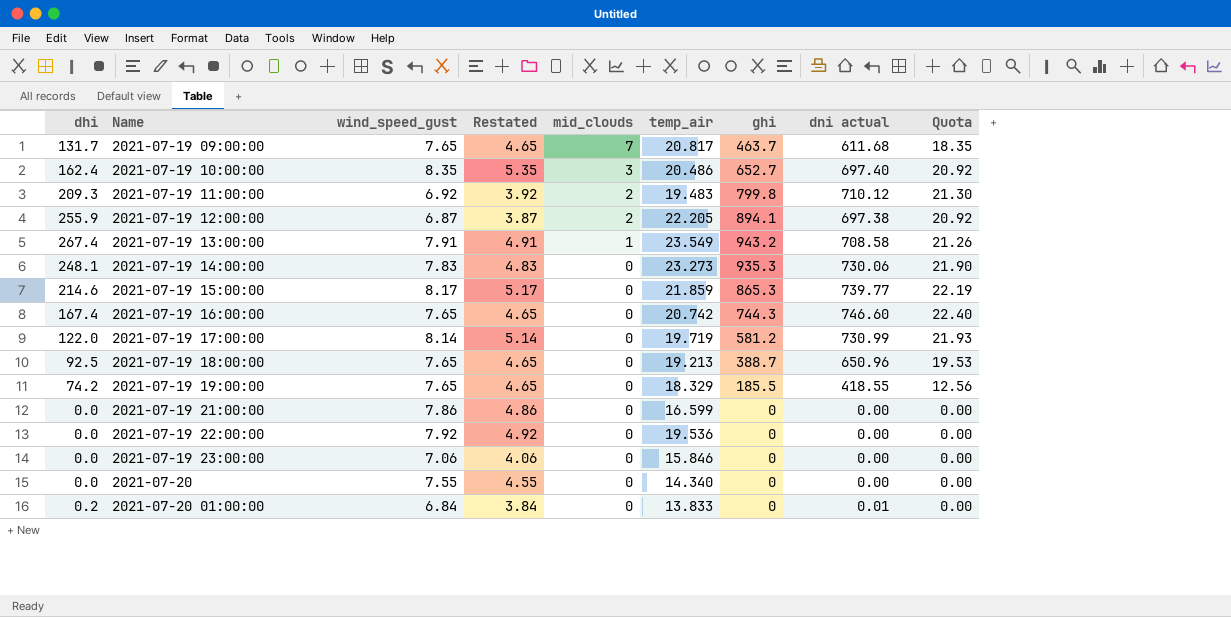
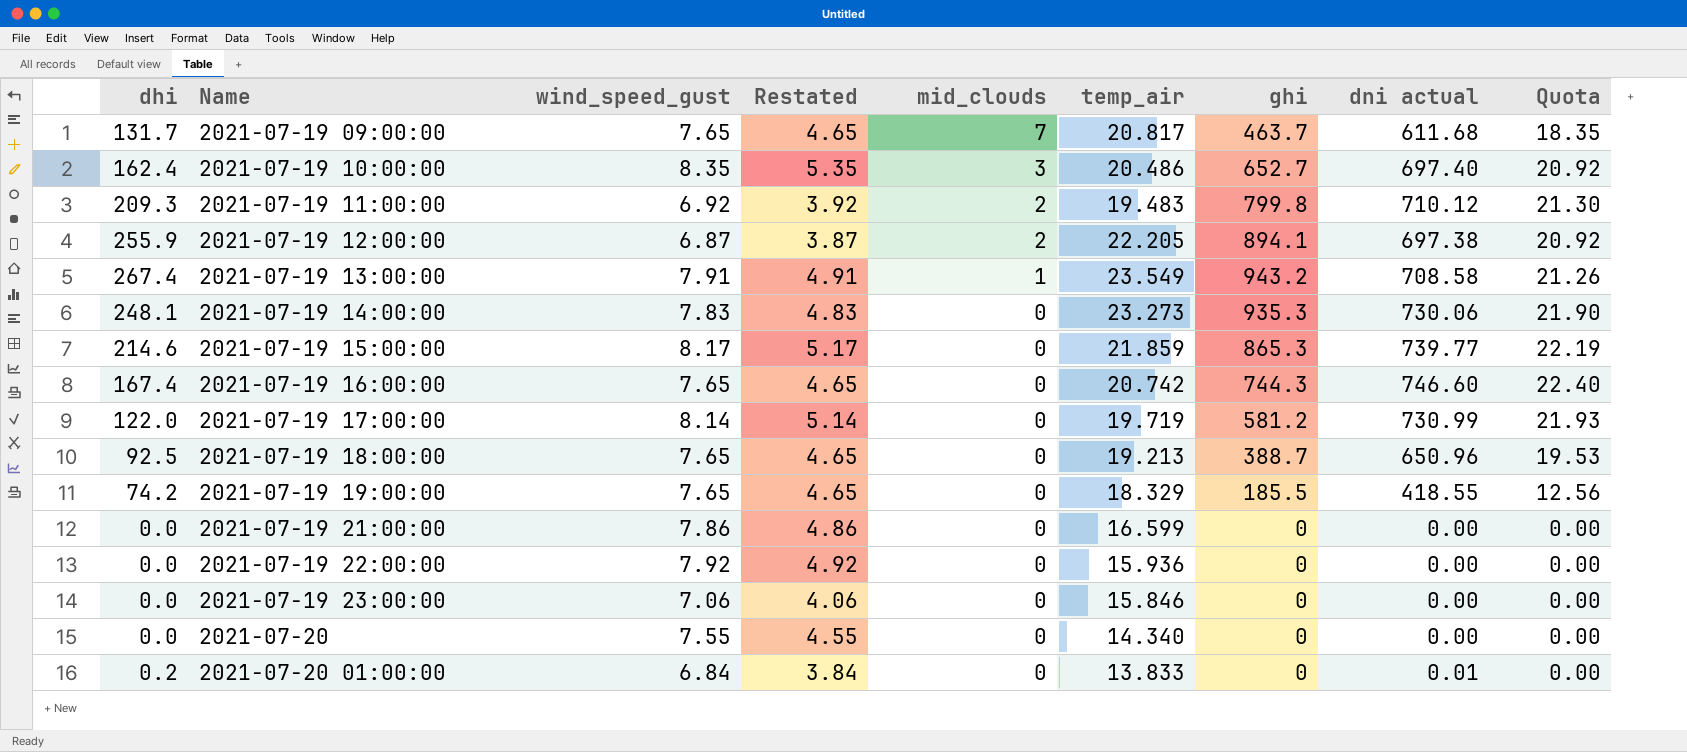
2021-07-19 22:00:00 | temp_air: 19.536 -> 15.936

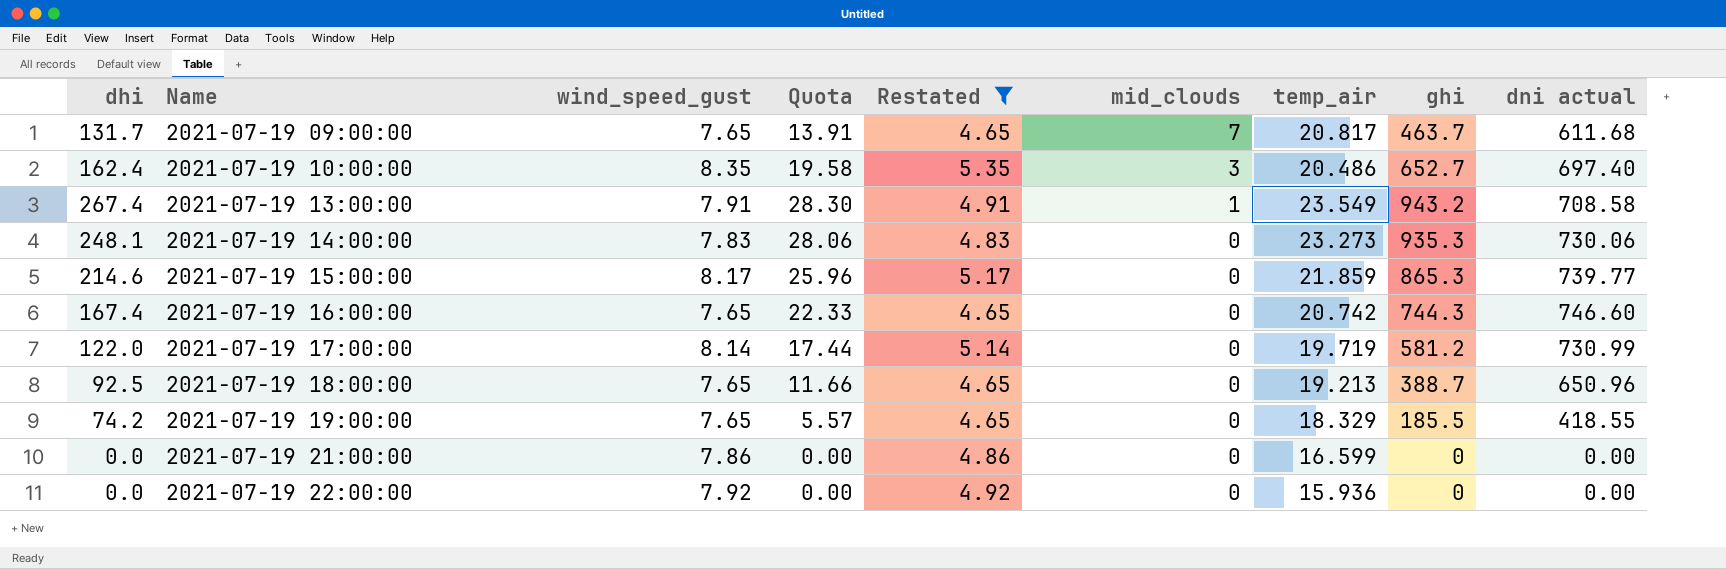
filter: none -> Restated >= 4.65
column Quota | formula: [dni actual] * 0.03 -> [ghi] * 0.03
column Quota | position: 9 -> 4

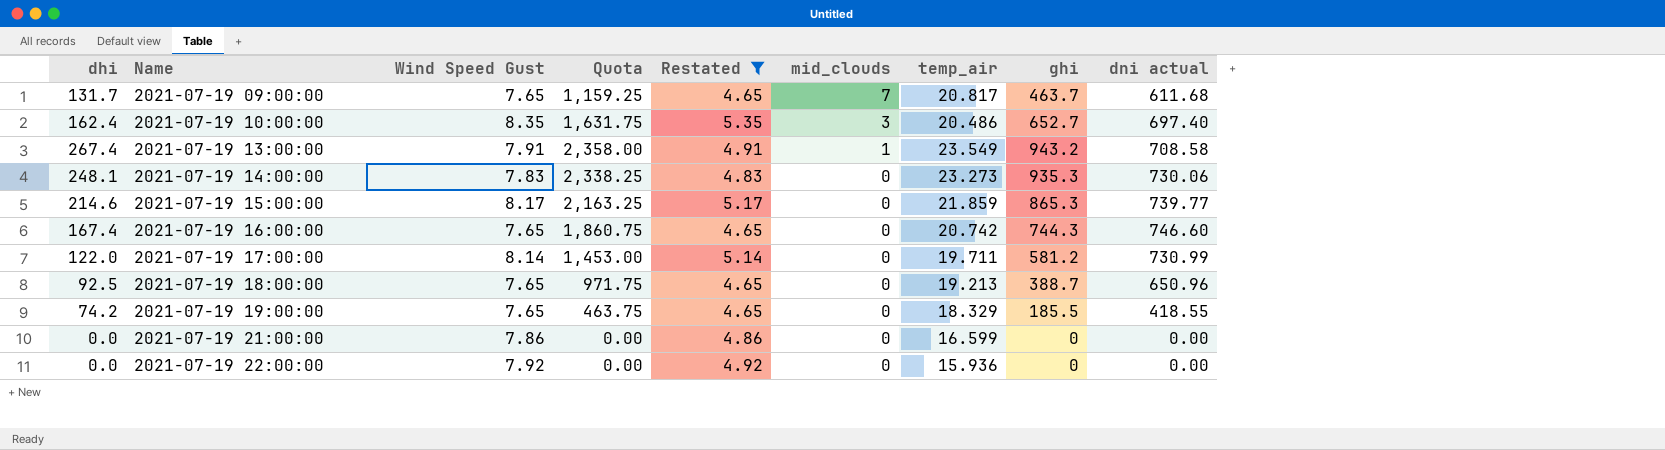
column name: wind_speed_gust -> Wind Speed Gust
column Quota | formula: [ghi] * 0.03 -> [ghi] * 2.5
2021-07-19 17:00:00 | temp_air: 19.719 -> 19.711

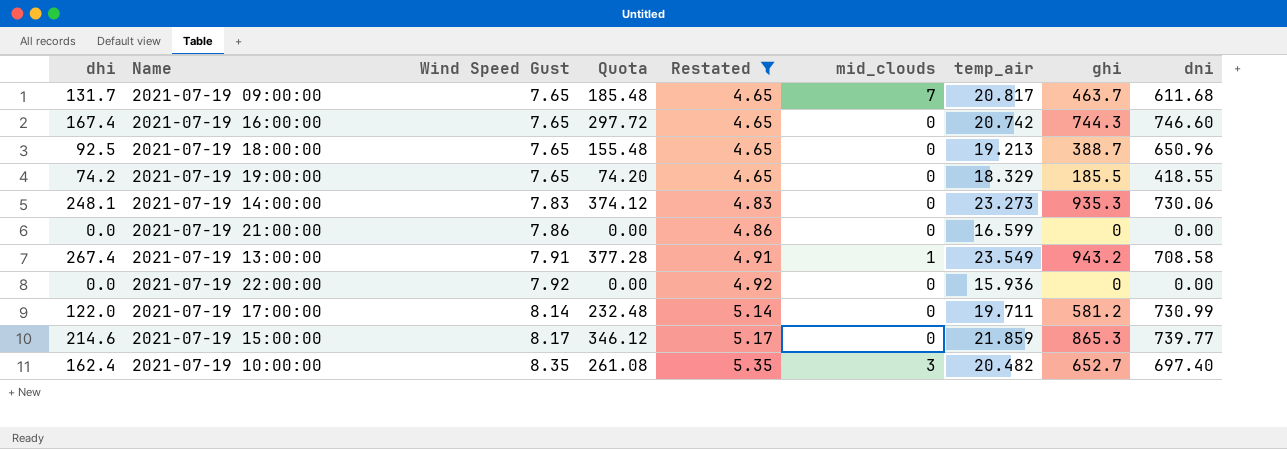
row order: Name ascending -> Wind Speed Gust ascending
column Quota | formula: [ghi] * 2.5 -> [ghi] * 0.4
column name: dni actual -> dni
2021-07-19 10:00:00 | temp_air: 20.486 -> 20.482

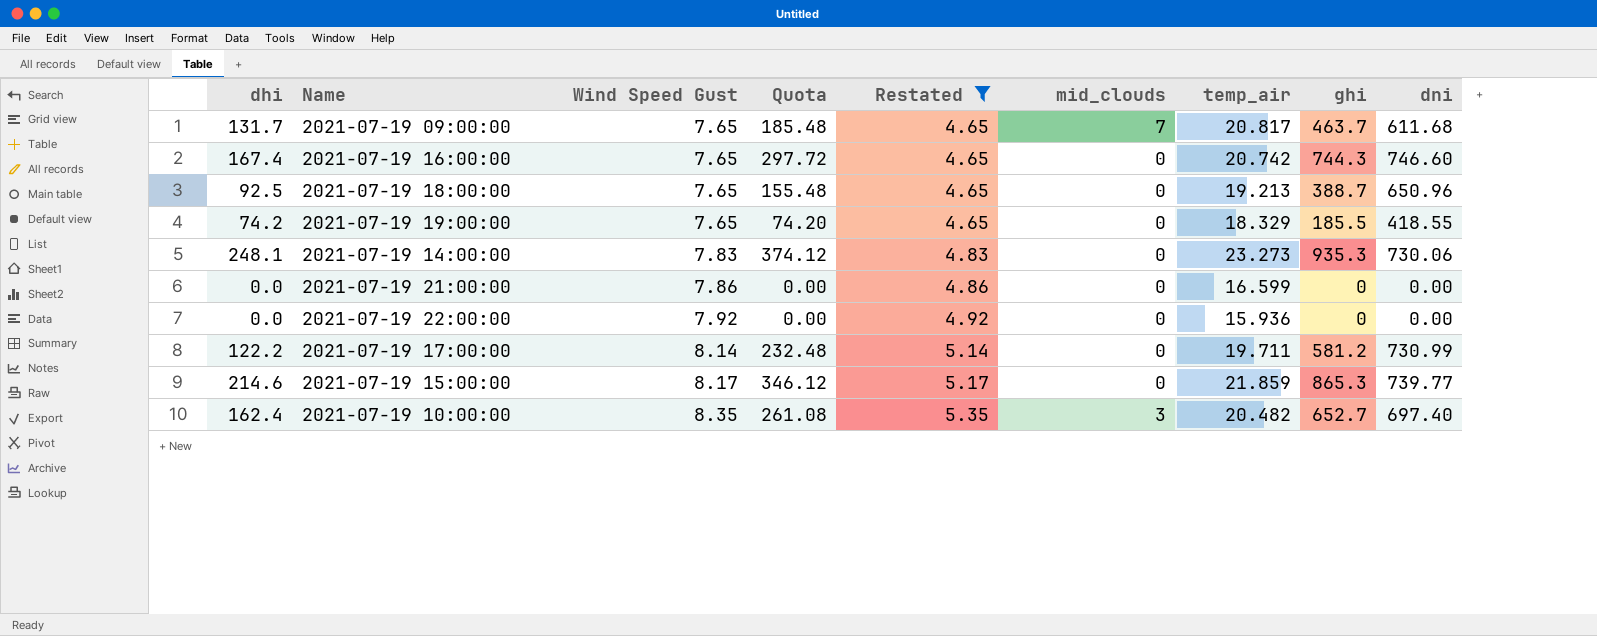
row 2021-07-19 13:00:00: 267.4 | 7.91 | 377.28 | 4.91 | 1 | 23.549 | 943.2 | 708.58 -> none
2021-07-19 17:00:00 | dhi: 122.0 -> 122.2

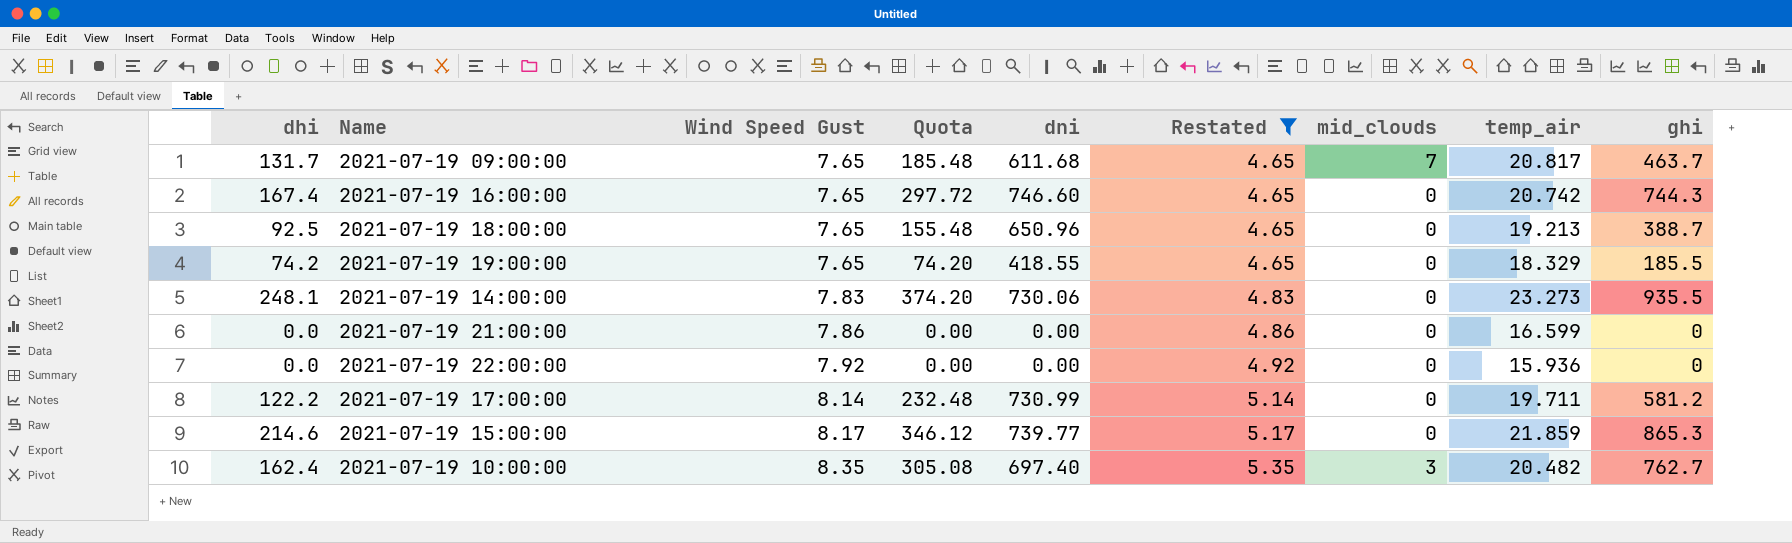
column dni | position: 9 -> 5
2021-07-19 14:00:00 | Quota: 374.12 -> 374.20
2021-07-19 14:00:00 | ghi: 935.3 -> 935.5
2021-07-19 10:00:00 | Quota: 261.08 -> 305.08
2021-07-19 10:00:00 | ghi: 652.7 -> 762.7

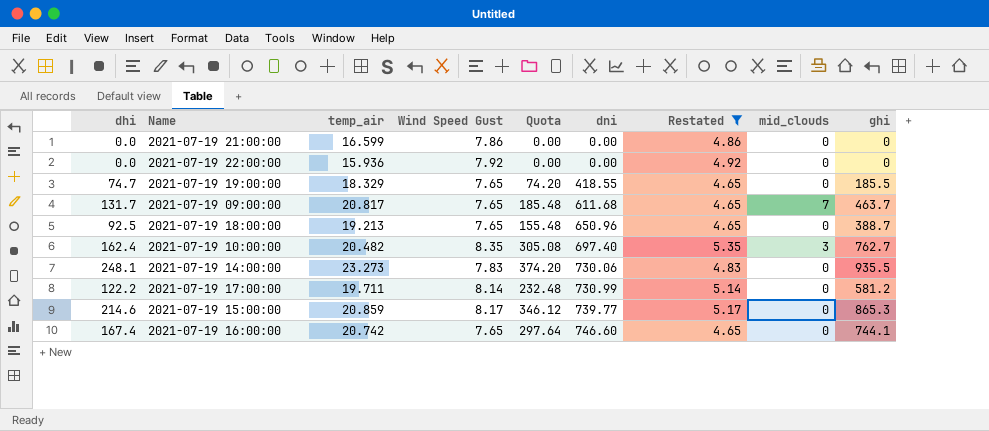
row order: Wind Speed Gust ascending -> dni ascending
column temp_air | position: 8 -> 3
2021-07-19 19:00:00 | dhi: 74.2 -> 74.7
2021-07-19 15:00:00 | temp_air: 21.859 -> 20.859
2021-07-19 16:00:00 | Quota: 297.72 -> 297.64
2021-07-19 16:00:00 | ghi: 744.3 -> 744.1

